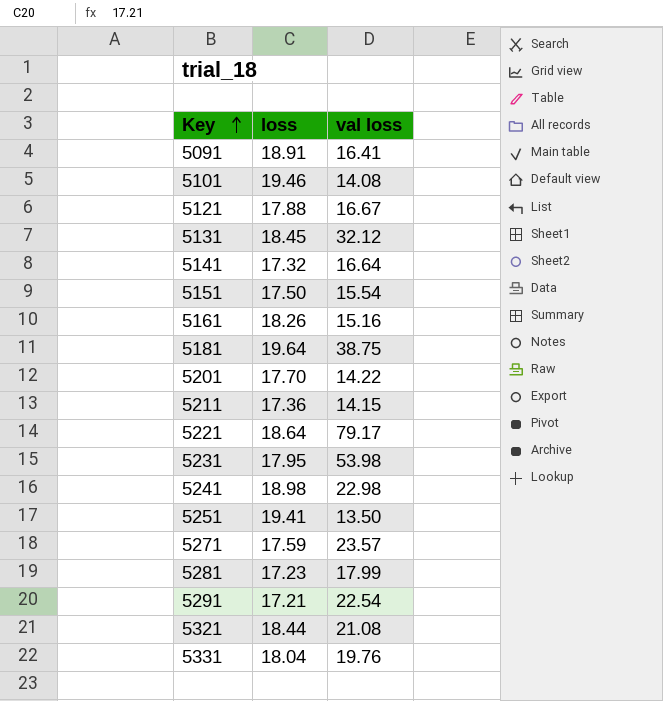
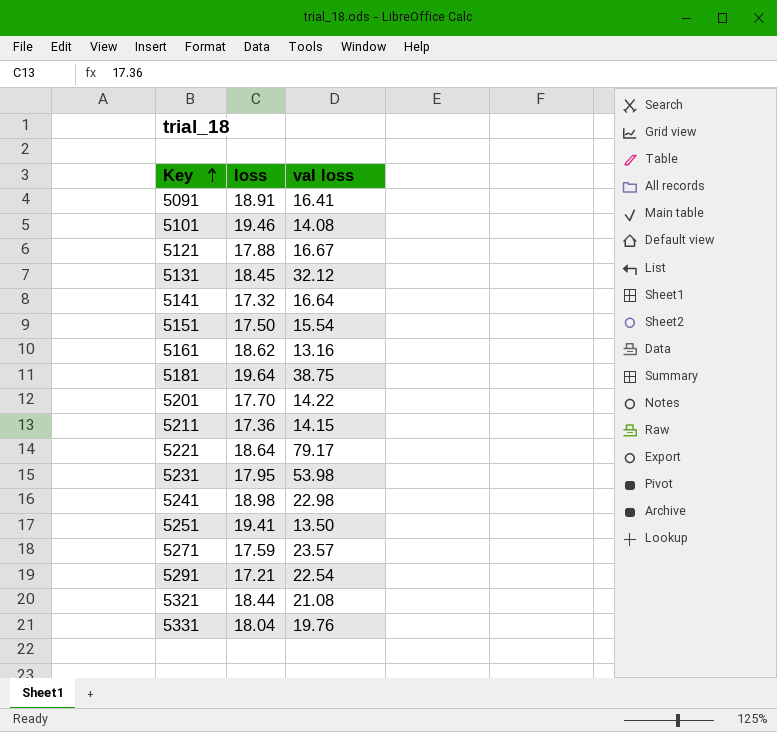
row 5281: 17.23 | 17.99 -> none
5161 | loss: 18.26 -> 18.62
5161 | val loss: 15.16 -> 13.16

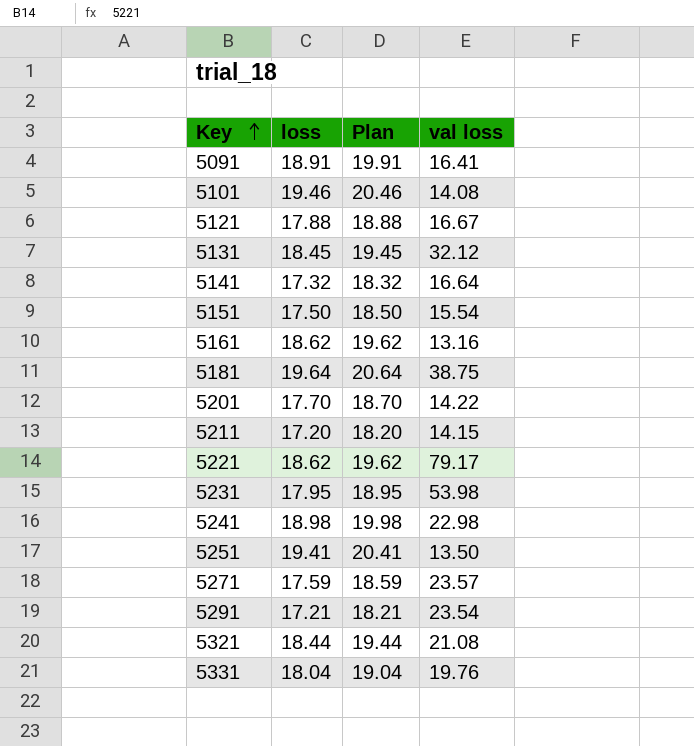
column Plan | formula: none -> [loss] + 1
5211 | loss: 17.36 -> 17.20
5221 | loss: 18.64 -> 18.62
5291 | val loss: 22.54 -> 23.54

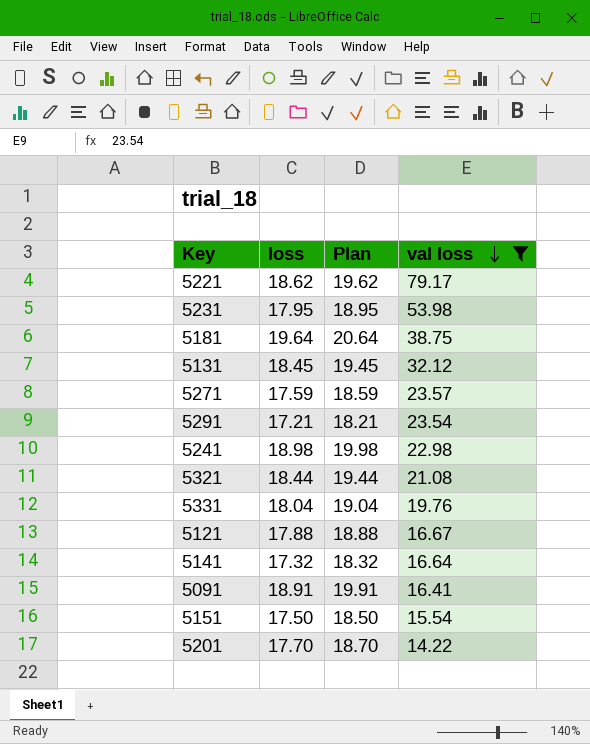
filter: none -> val loss >= 14.22
row order: Key ascending -> val loss descending

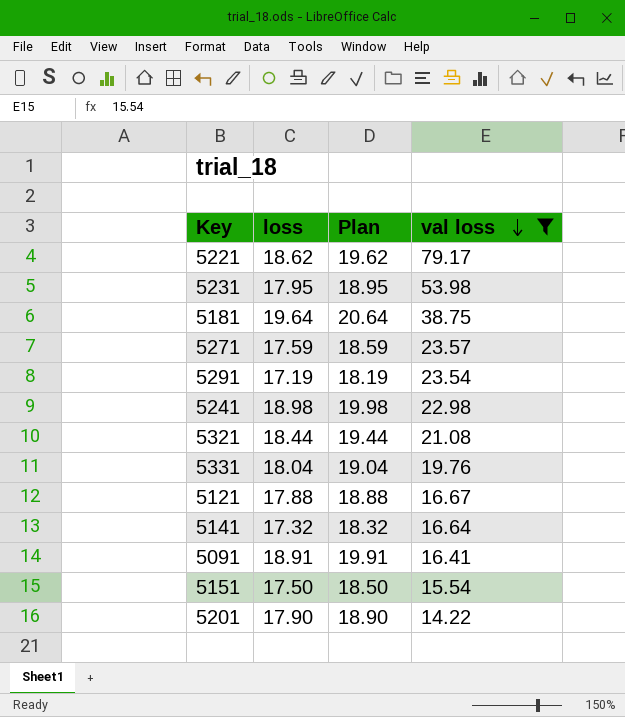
row 5131: 18.45 | 19.45 | 32.12 -> none
5291 | loss: 17.21 -> 17.19
5291 | Plan: 18.21 -> 18.19
5201 | loss: 17.70 -> 17.90
5201 | Plan: 18.70 -> 18.90

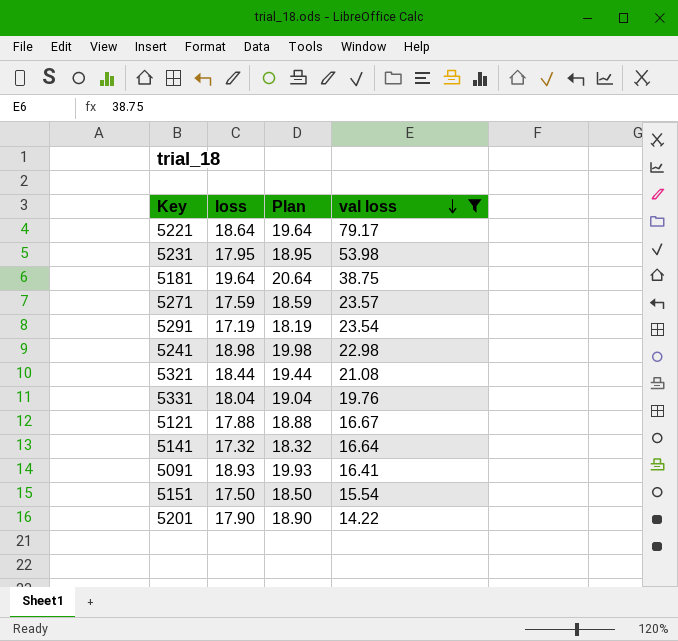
5221 | loss: 18.62 -> 18.64
5221 | Plan: 19.62 -> 19.64
5091 | loss: 18.91 -> 18.93
5091 | Plan: 19.91 -> 19.93

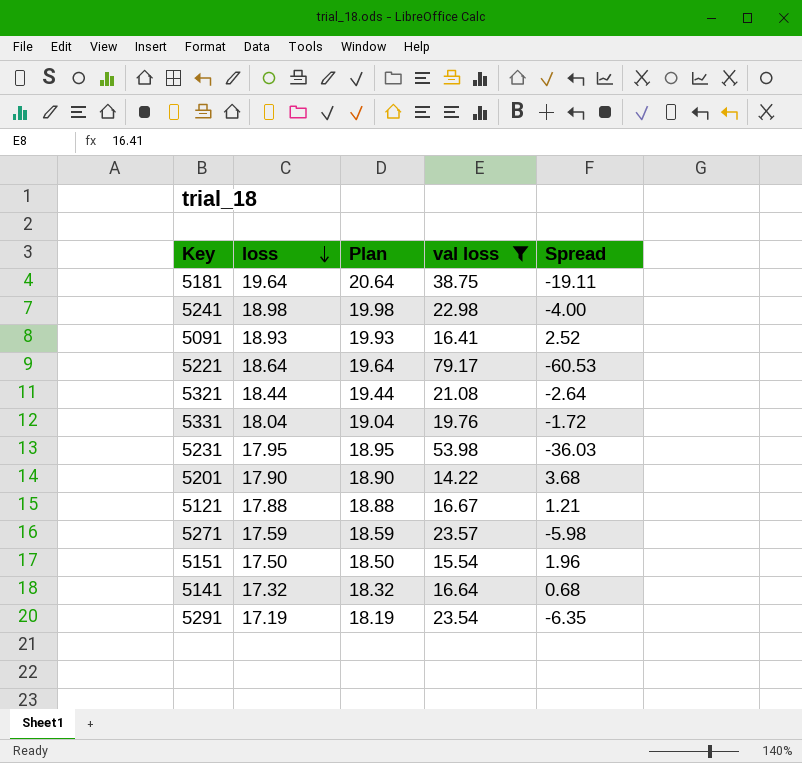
row order: val loss descending -> loss descending
column Spread | formula: none -> [loss] - [val loss]

